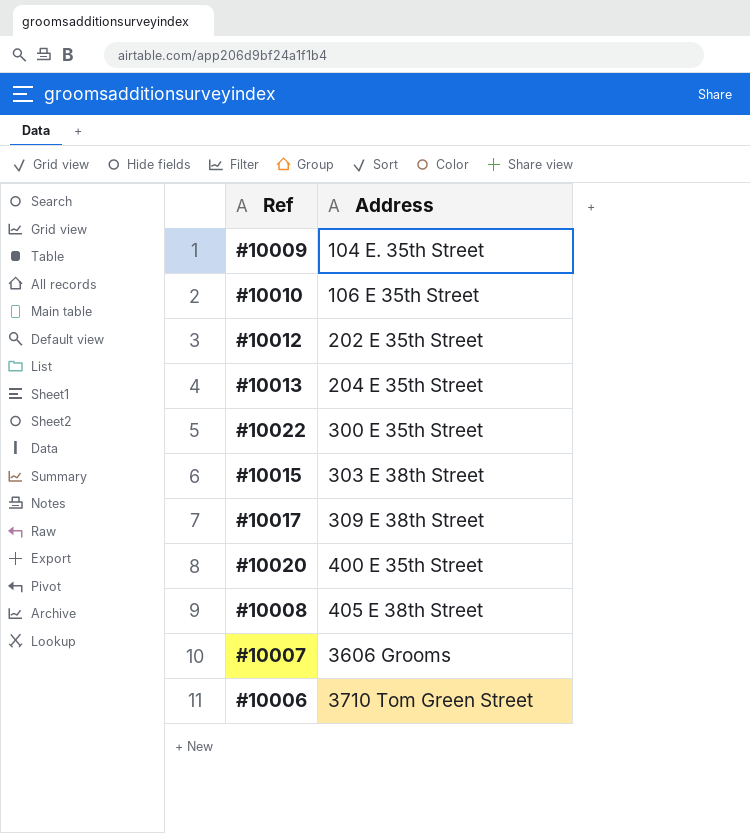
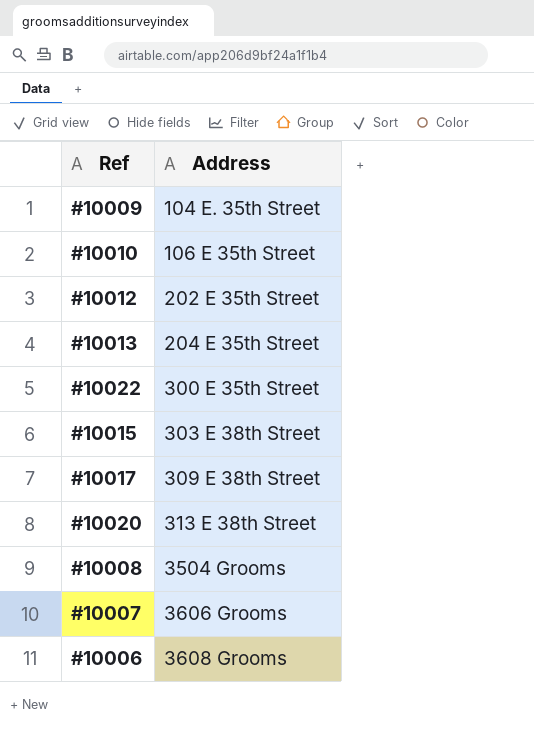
#10020 | Address: 400 E 35th Street -> 313 E 38th Street
#10008 | Address: 405 E 38th Street -> 3504 Grooms
#10006 | Address: 3710 Tom Green Street -> 3608 Grooms

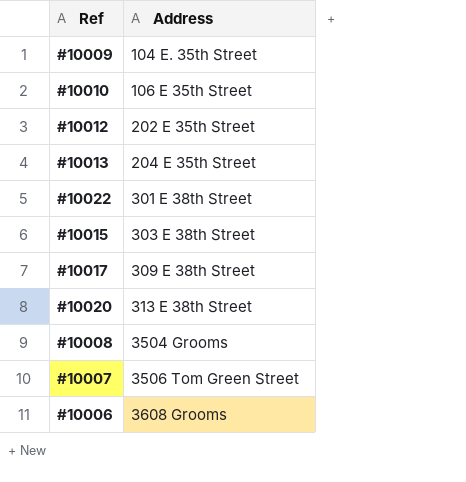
#10022 | Address: 300 E 35th Street -> 301 E 38th Street
#10007 | Address: 3606 Grooms -> 3506 Tom Green Street

